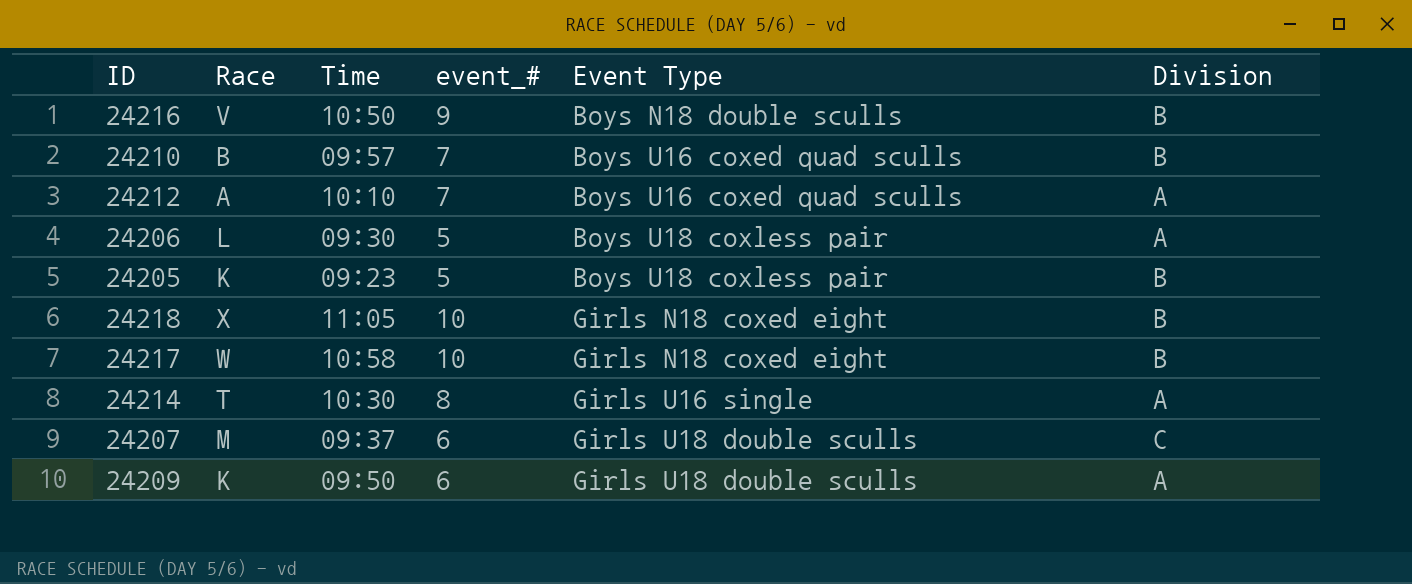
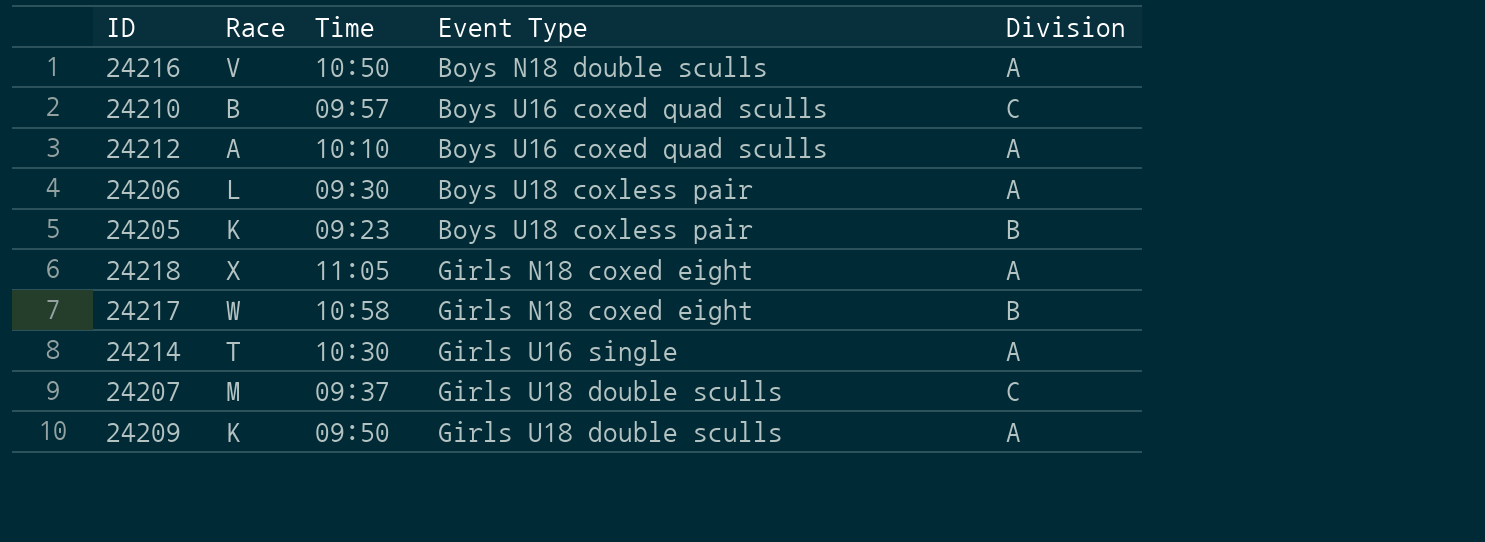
column event_# | position: 4 -> none
24216 | Division: B -> A
24210 | Division: B -> C
24218 | Division: B -> A

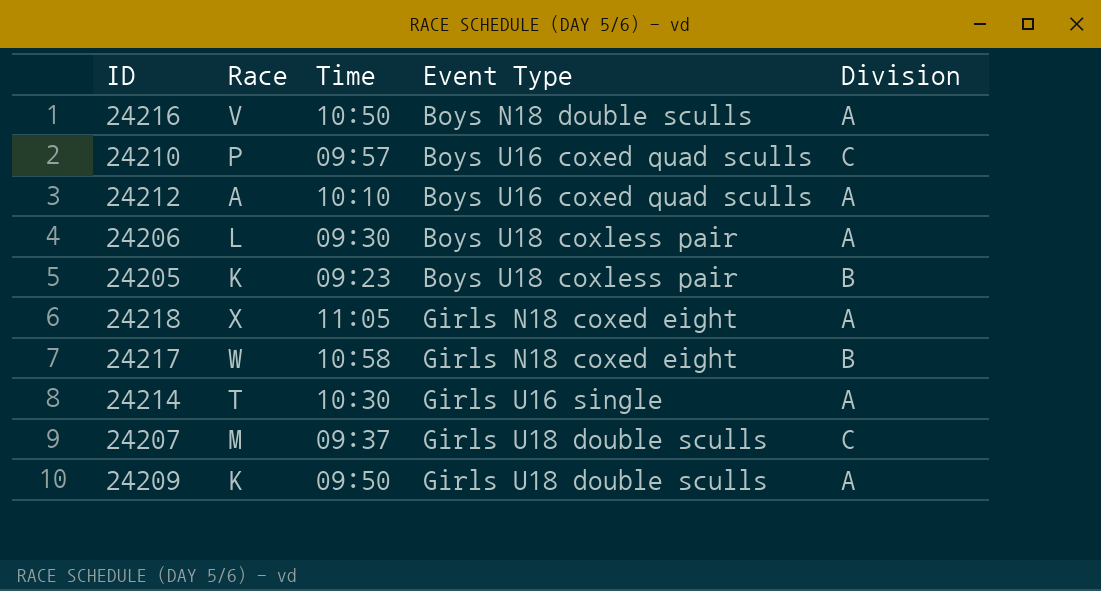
24210 | Race: B -> P

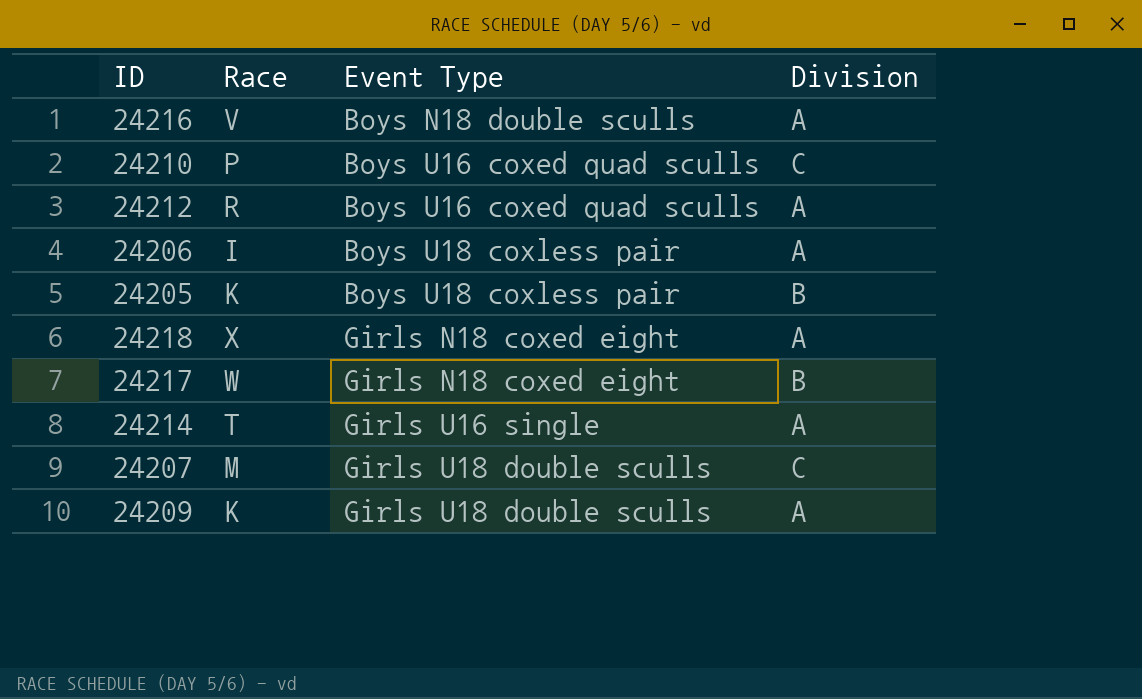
column Time | position: 3 -> none
24212 | Race: A -> R
24206 | Race: L -> I

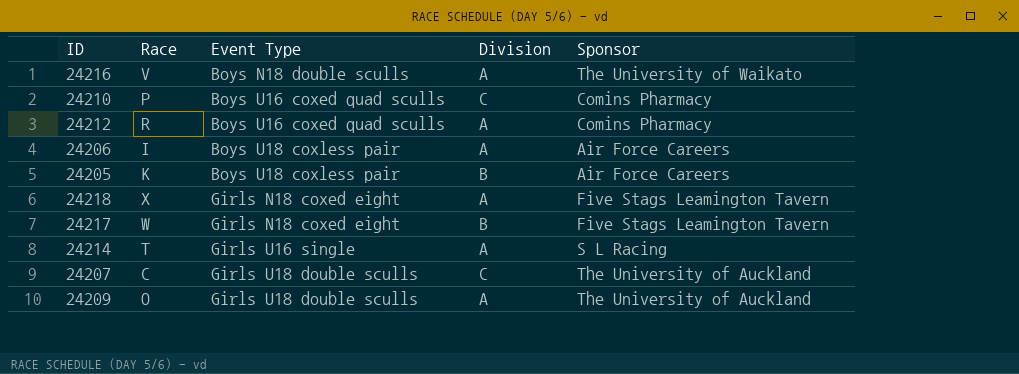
column Sponsor | position: none -> 5
24207 | Race: M -> C
24209 | Race: K -> O

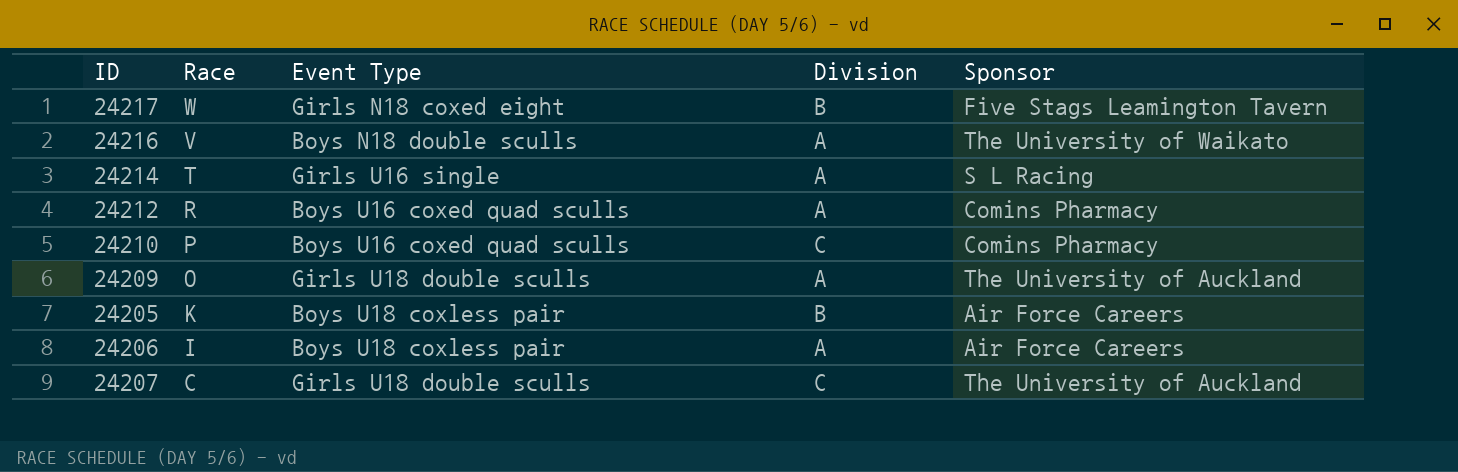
row order: Event Type ascending -> Race descending
row 24218: X | Girls N18 coxed eight | A | Five Stags Leamington Tavern -> none

